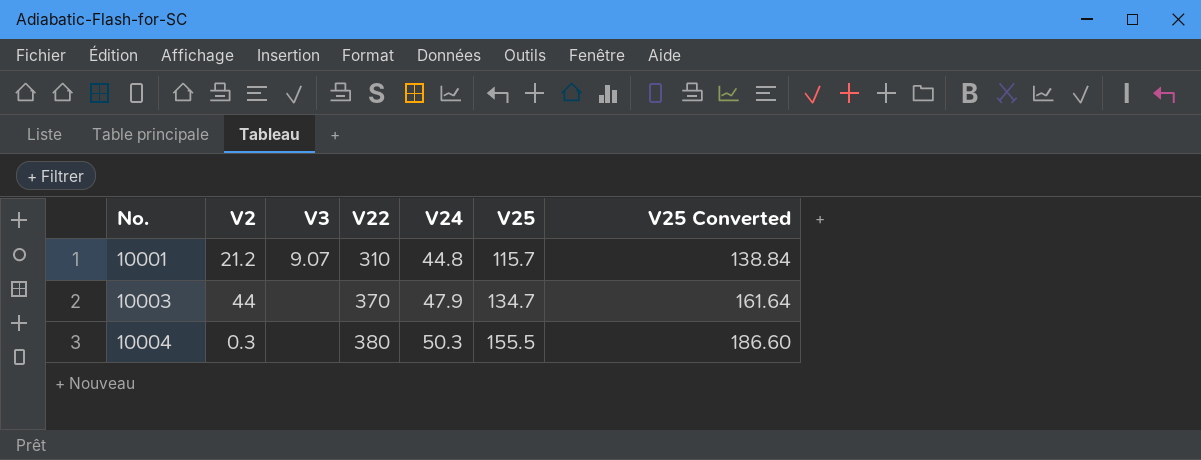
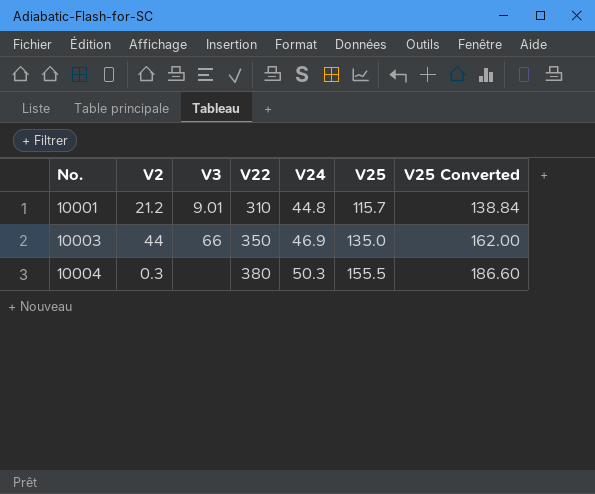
10001 | V3: 9.07 -> 9.01
10003 | V3: none -> 66
10003 | V22: 370 -> 350
10003 | V24: 47.9 -> 46.9
10003 | V25: 134.7 -> 135.0
10003 | V25 Converted: 161.64 -> 162.00

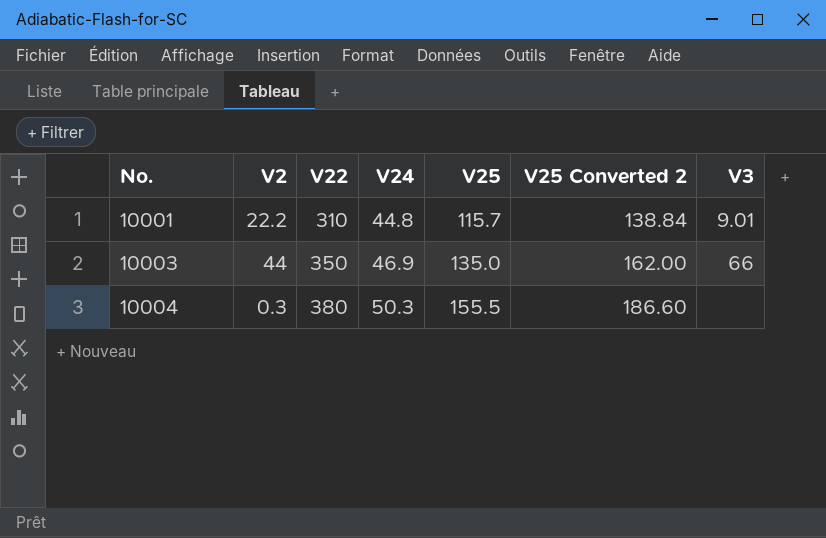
column name: V25 Converted -> V25 Converted 2
column V3 | position: 3 -> 7
10001 | V2: 21.2 -> 22.2

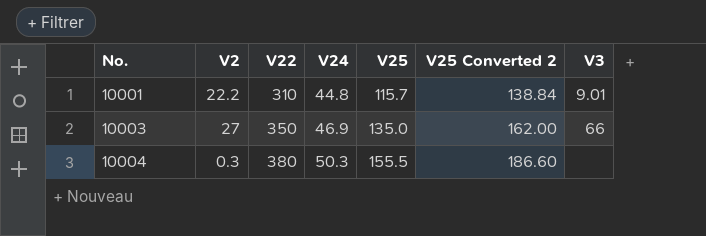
10003 | V2: 44 -> 27

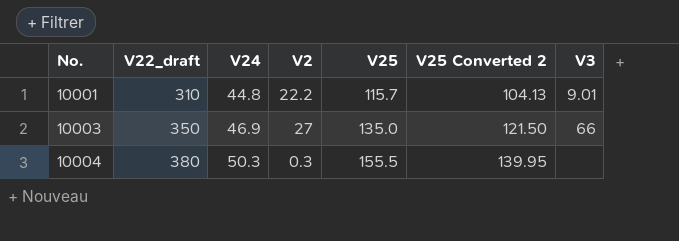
column name: V22 -> V22_draft
column V2 | position: 2 -> 4
column V25 Converted 2 | formula: [V25] * 1.2 -> [V25] * 0.9

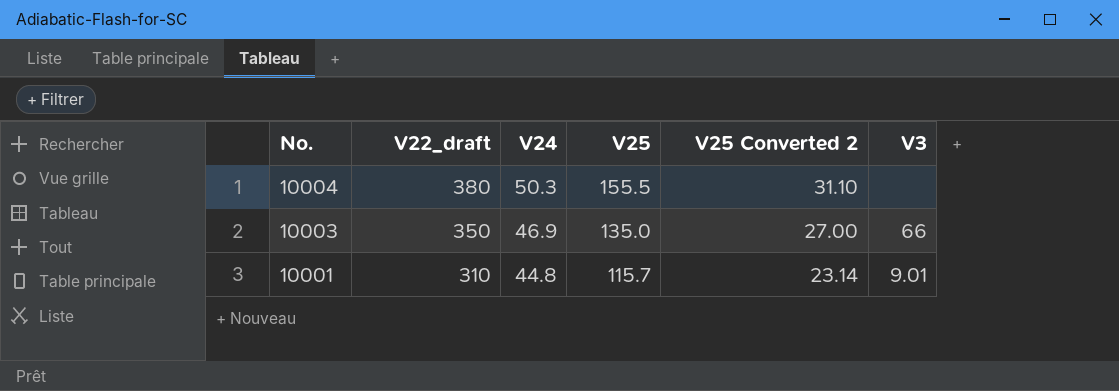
row order: No. ascending -> No. descending
column V2 | position: 4 -> none
column V25 Converted 2 | formula: [V25] * 0.9 -> [V25] * 0.2

